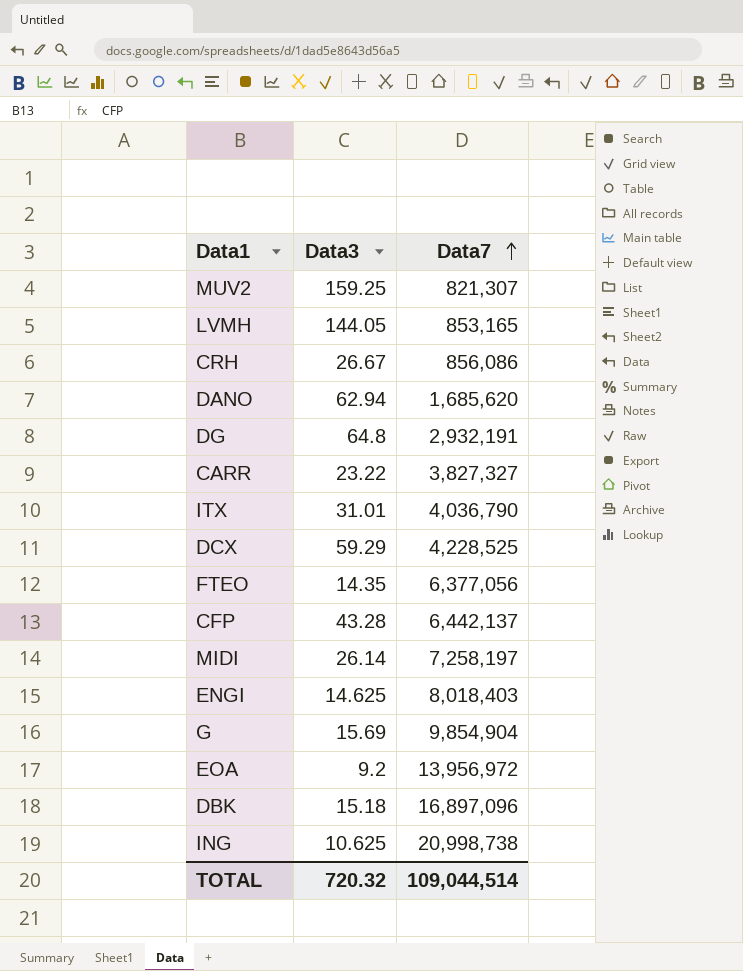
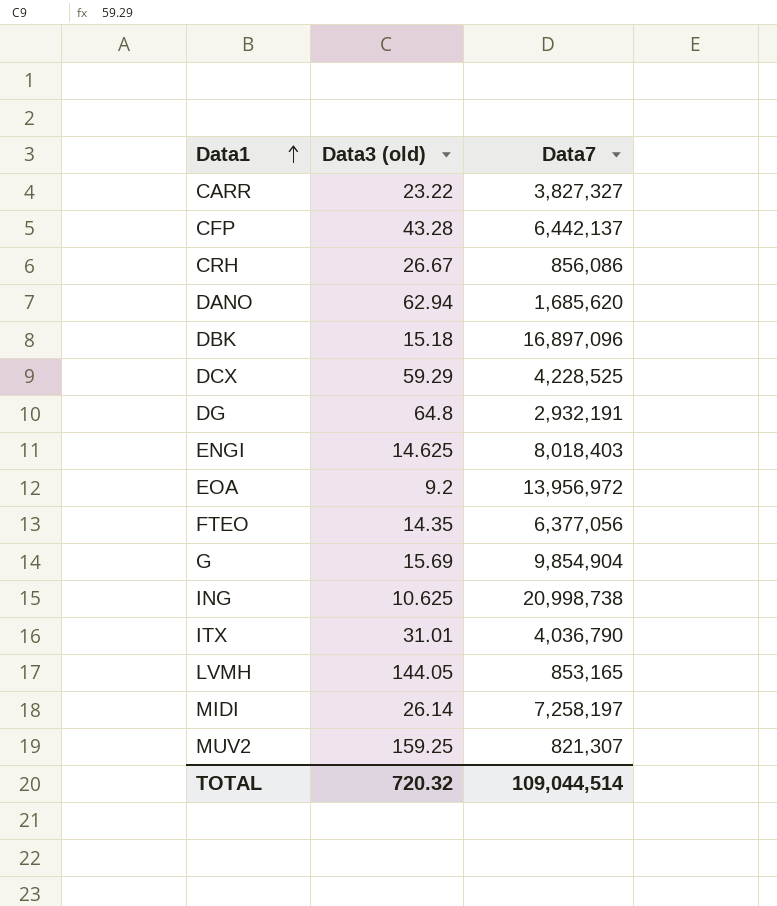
row order: Data7 ascending -> Data1 ascending
column name: Data3 -> Data3 (old)

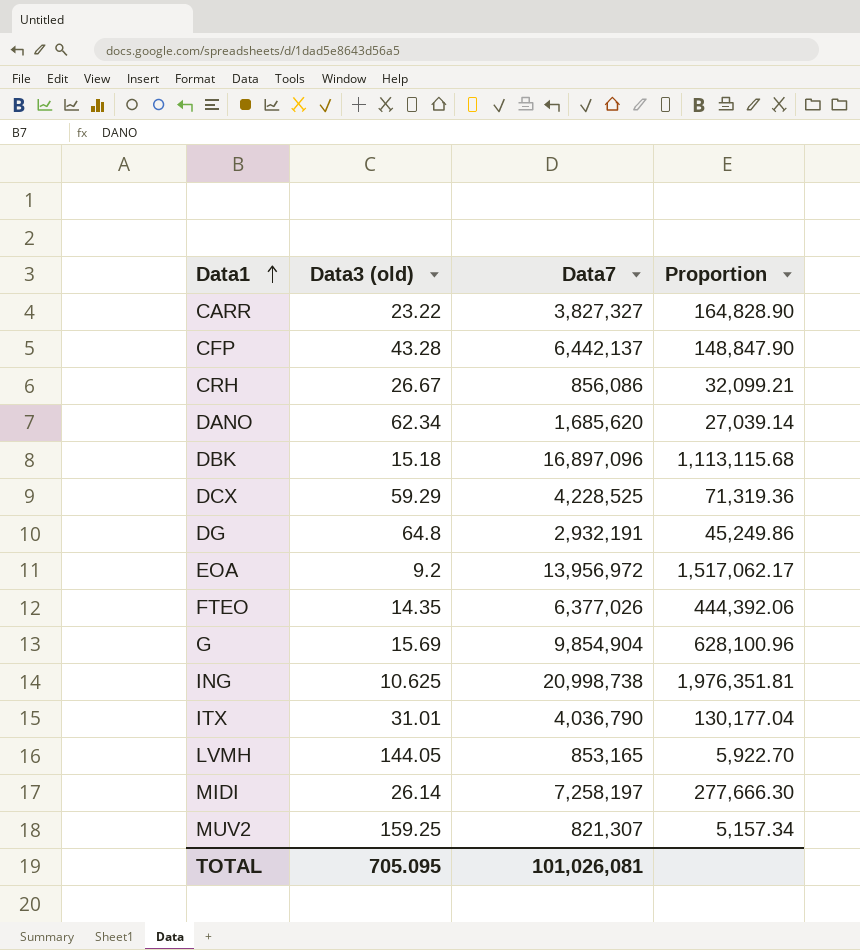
column Proportion | formula: none -> [Data7] / [Data3 (old)]
row ENGI: 14.625 | 8,018,403 -> none
DANO | Data3 (old): 62.94 -> 62.34
FTEO | Data7: 6,377,056 -> 6,377,026
TOTAL | Data3 (old): 720.32 -> 705.095
TOTAL | Data7: 109,044,514 -> 101,026,081

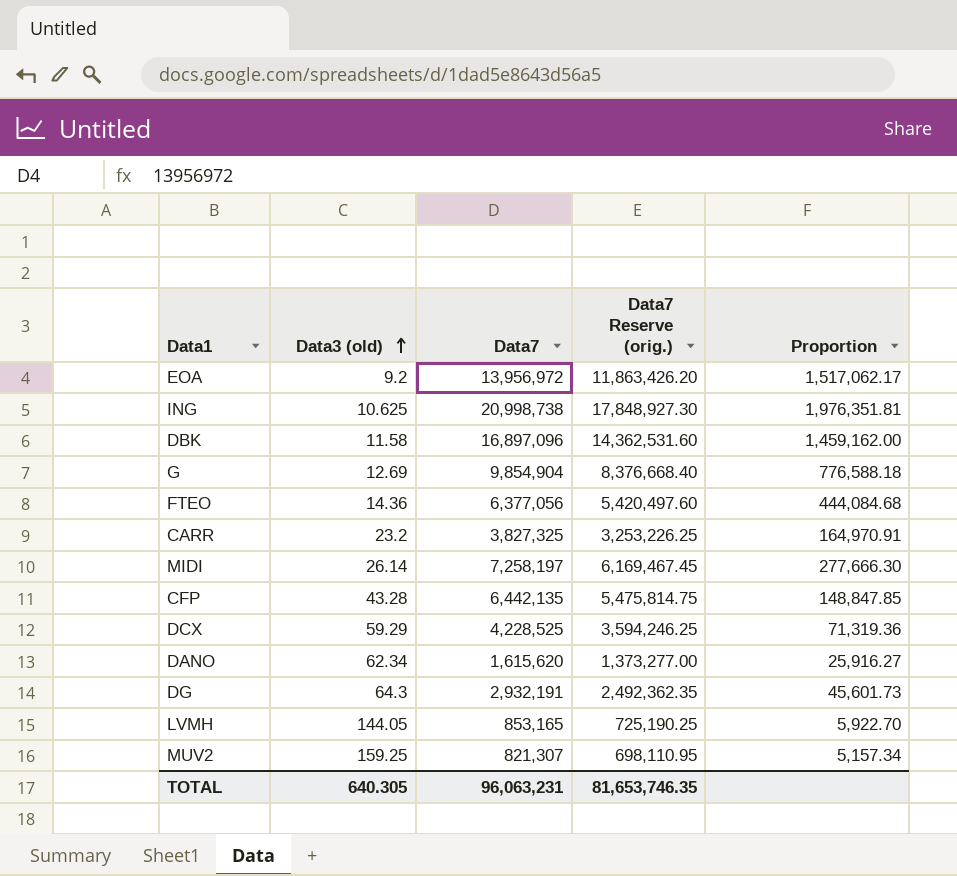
row order: Data1 ascending -> Data3 (old) ascending
column Data7 Reserve (orig.) | formula: none -> [Data7] * 0.85
row CRH: 26.67 | 856,086 | 32,099.21 -> none
row ITX: 31.01 | 4,036,790 | 130,177.04 -> none
DBK | Data3 (old): 15.18 -> 11.58
DBK | Proportion: 1,113,115.68 -> 1,459,162.00
G | Data3 (old): 15.69 -> 12.69
G | Proportion: 628,100.96 -> 776,588.18
FTEO | Data3 (old): 14.35 -> 14.36
FTEO | Data7: 6,377,026 -> 6,377,056
FTEO | Proportion: 444,392.06 -> 444,084.68
CARR | Data3 (old): 23.22 -> 23.2
CARR | Data7: 3,827,327 -> 3,827,325
CARR | Proportion: 164,828.90 -> 164,970.91
CFP | Data7: 6,442,137 -> 6,442,135
CFP | Proportion: 148,847.90 -> 148,847.85
DANO | Data7: 1,685,620 -> 1,615,620
DANO | Proportion: 27,039.14 -> 25,916.27
DG | Data3 (old): 64.8 -> 64.3
DG | Proportion: 45,249.86 -> 45,601.73
TOTAL | Data3 (old): 705.095 -> 640.305
TOTAL | Data7: 101,026,081 -> 96,063,231

